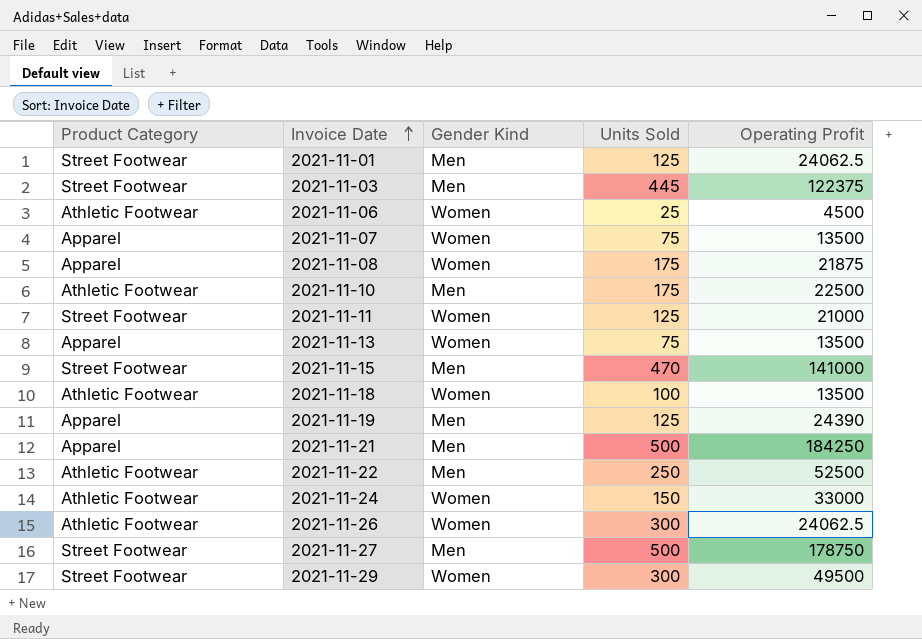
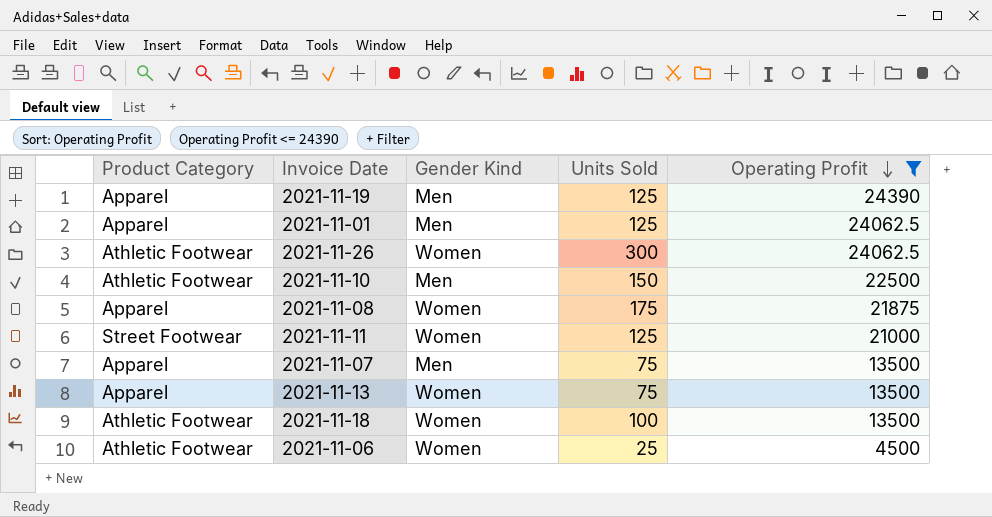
filter: none -> Operating Profit <= 24390
row order: Invoice Date ascending -> Operating Profit descending
2021-11-01 | Product Category: Street Footwear -> Apparel
2021-11-10 | Units Sold: 175 -> 150
2021-11-07 | Gender Kind: Women -> Men

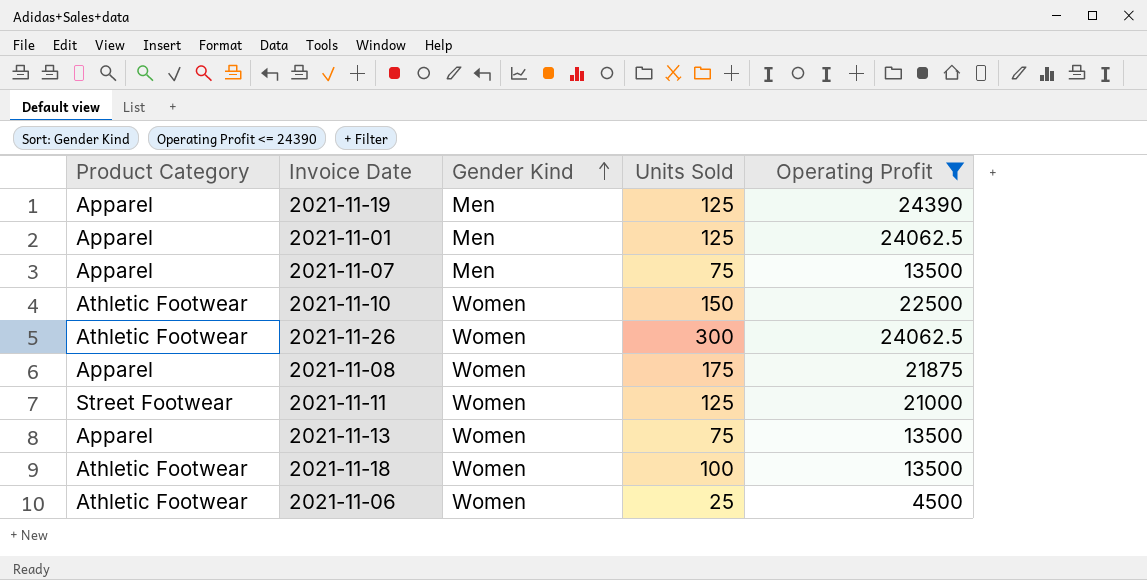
row order: Operating Profit descending -> Gender Kind ascending
2021-11-10 | Gender Kind: Men -> Women

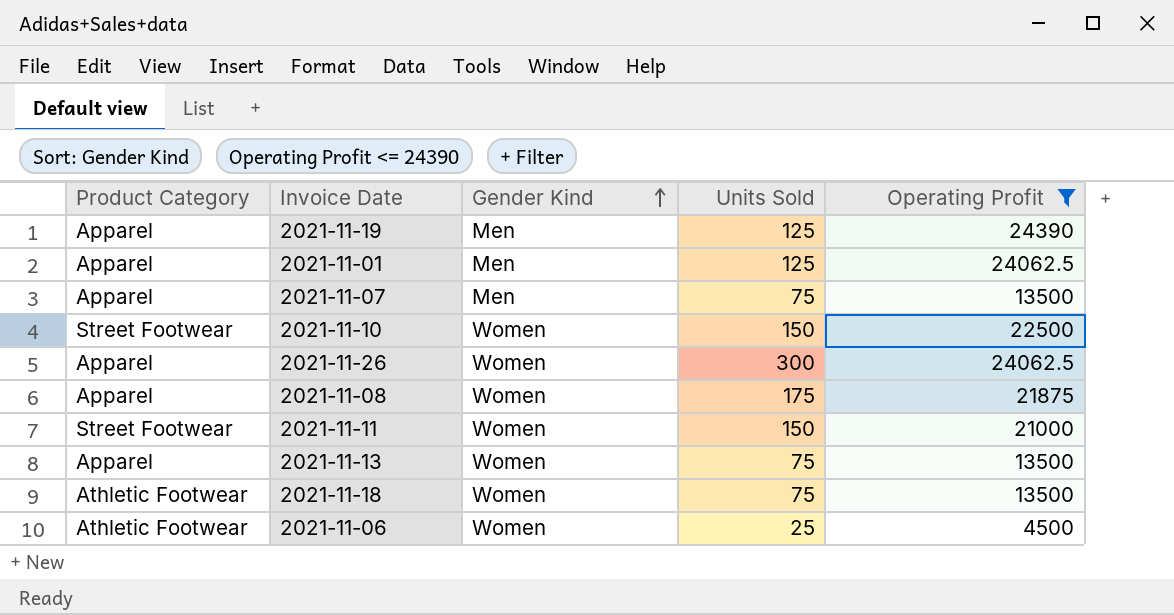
2021-11-10 | Product Category: Athletic Footwear -> Street Footwear
2021-11-26 | Product Category: Athletic Footwear -> Apparel
2021-11-11 | Units Sold: 125 -> 150
2021-11-18 | Units Sold: 100 -> 75

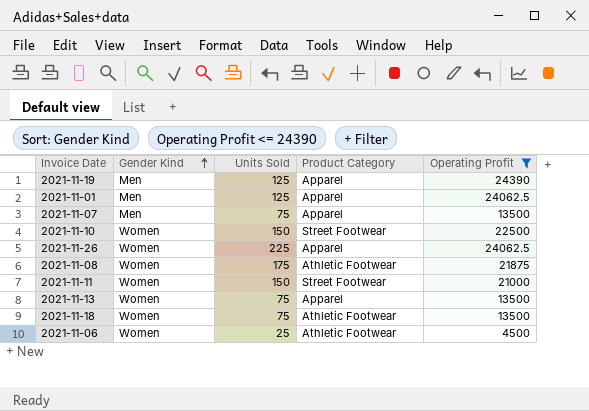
column Product Category | position: 1 -> 4
2021-11-26 | Units Sold: 300 -> 225
2021-11-08 | Product Category: Apparel -> Athletic Footwear

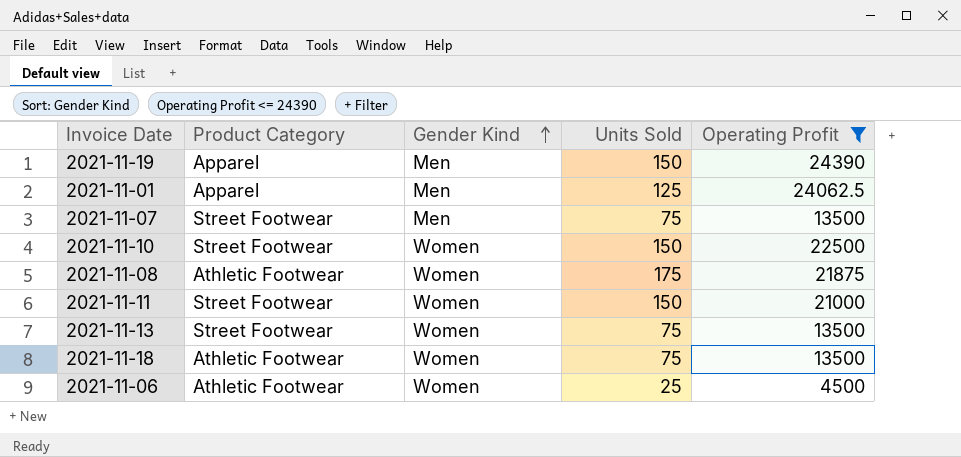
column Product Category | position: 4 -> 2
row 2021-11-26: Women | 225 | Apparel | 24062.5 -> none
2021-11-19 | Units Sold: 125 -> 150
2021-11-07 | Product Category: Apparel -> Street Footwear
2021-11-13 | Product Category: Apparel -> Street Footwear

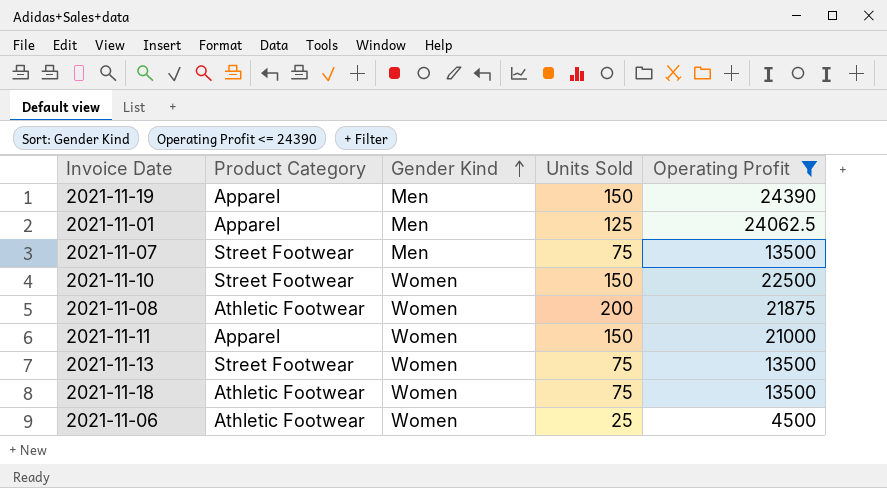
2021-11-08 | Units Sold: 175 -> 200
2021-11-11 | Product Category: Street Footwear -> Apparel

